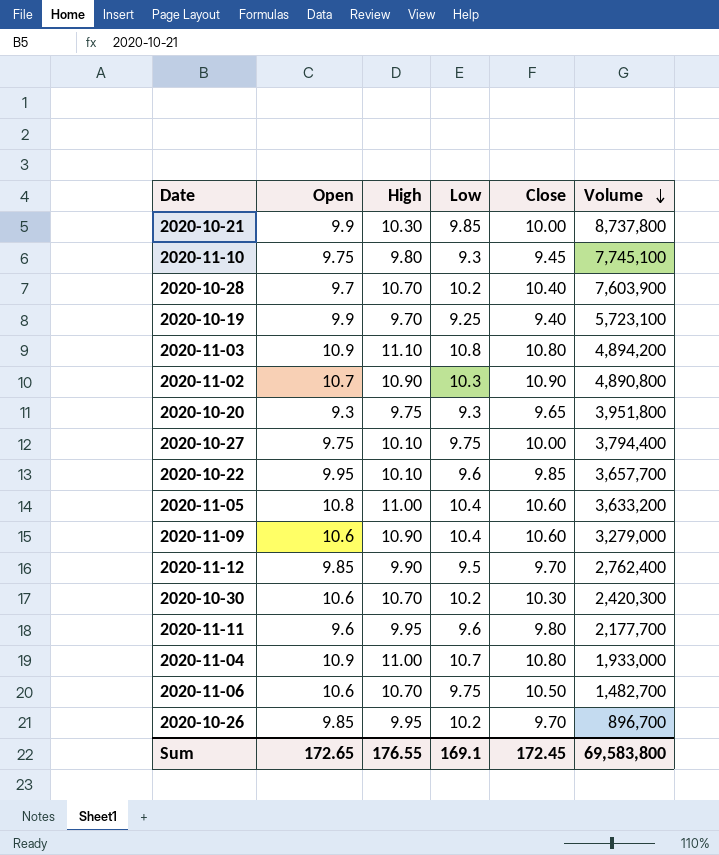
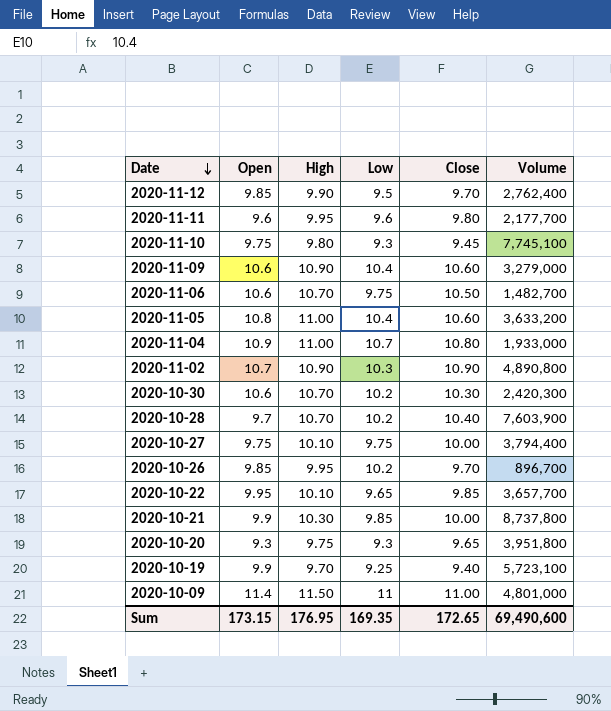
row order: Volume descending -> Date descending
row 2020-11-03: 10.9 | 11.10 | 10.8 | 10.80 | 4,894,200 -> none
2020-10-22 | Low: 9.6 -> 9.65
row 2020-10-09: none -> 11.4 | 11.50 | 11 | 11.00 | 4,801,000
Sum | Open: 172.65 -> 173.15
Sum | High: 176.55 -> 176.95
Sum | Low: 169.1 -> 169.35
Sum | Close: 172.45 -> 172.65
Sum | Volume: 69,583,800 -> 69,490,600

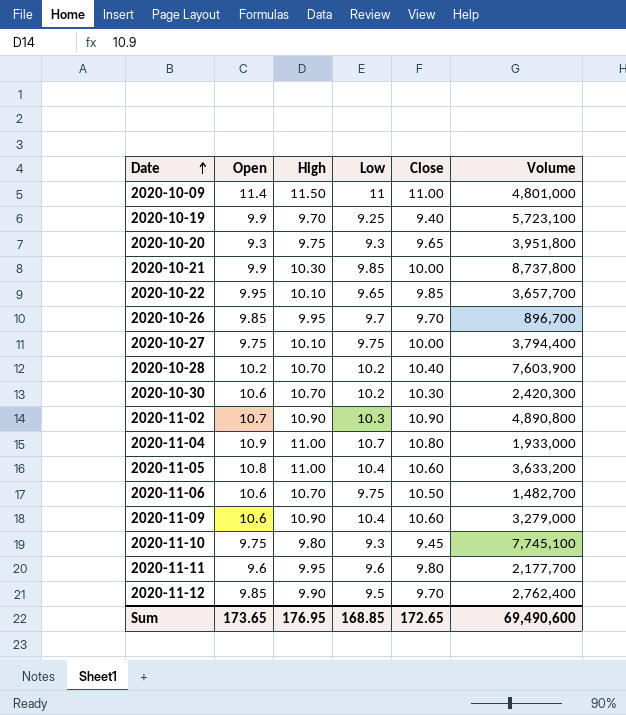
row order: Date descending -> Date ascending
2020-10-26 | Low: 10.2 -> 9.7
2020-10-28 | Open: 9.7 -> 10.2
Sum | Open: 173.15 -> 173.65
Sum | Low: 169.35 -> 168.85

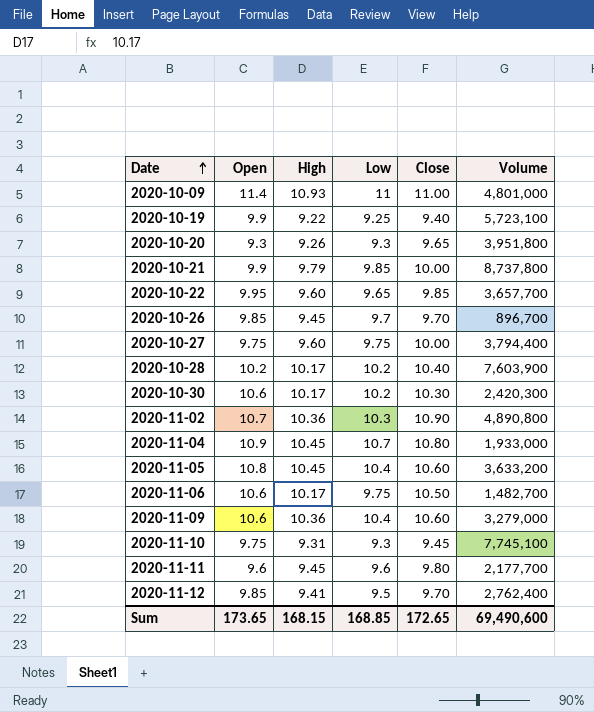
2020-10-09 | High: 11.50 -> 10.93
2020-10-19 | High: 9.70 -> 9.22
2020-10-20 | High: 9.75 -> 9.26
2020-10-21 | High: 10.30 -> 9.79
2020-10-22 | High: 10.10 -> 9.60
2020-10-26 | High: 9.95 -> 9.45
2020-10-27 | High: 10.10 -> 9.60
2020-10-28 | High: 10.70 -> 10.17
2020-10-30 | High: 10.70 -> 10.17
2020-11-02 | High: 10.90 -> 10.36
2020-11-04 | High: 11.00 -> 10.45
2020-11-05 | High: 11.00 -> 10.45
2020-11-06 | High: 10.70 -> 10.17
2020-11-09 | High: 10.90 -> 10.36
2020-11-10 | High: 9.80 -> 9.31
2020-11-11 | High: 9.95 -> 9.45
2020-11-12 | High: 9.90 -> 9.41
Sum | High: 176.95 -> 168.15

